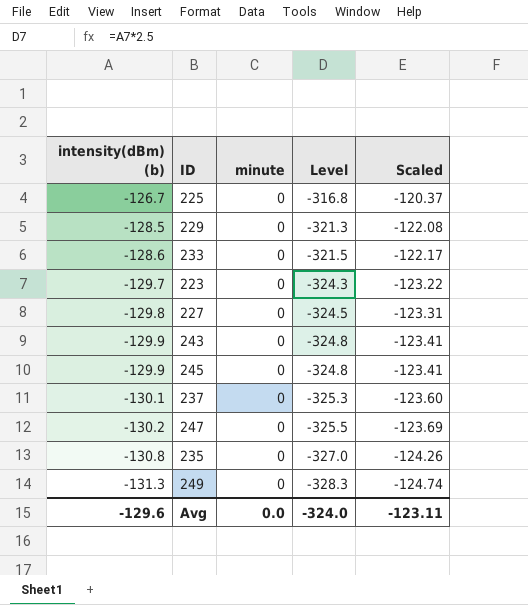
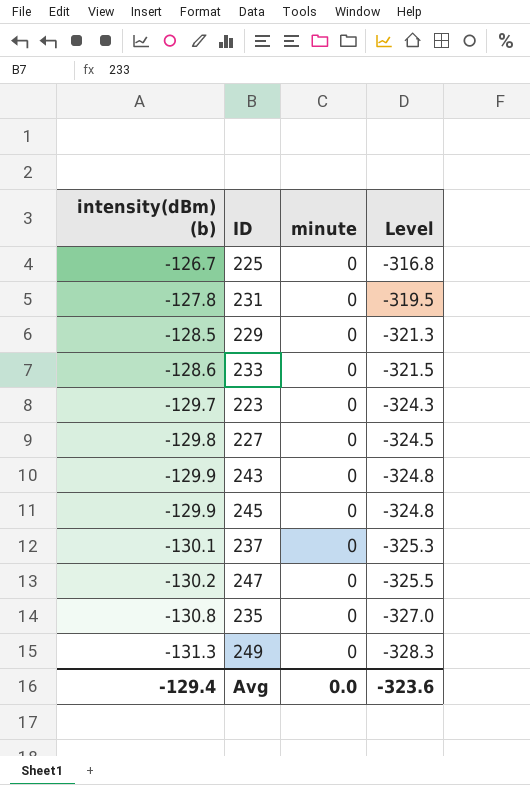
column Scaled | formula: [intensity(dBm) (b)] * 0.95 -> none
row 231: none -> -127.8 | 0 | -319.5
Avg | intensity(dBm) (b): -129.6 -> -129.4
Avg | Level: -324.0 -> -323.6

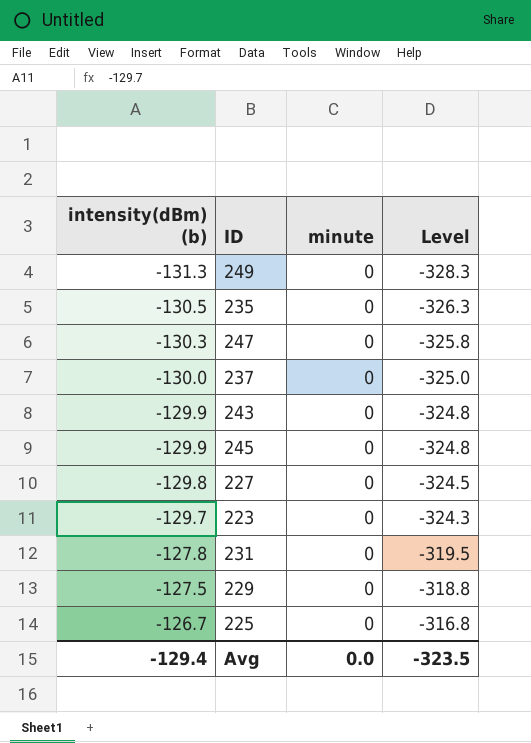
row order: intensity(dBm) (b) descending -> intensity(dBm) (b) ascending
row 233: -128.6 | 0 | -321.5 -> none
235 | intensity(dBm) (b): -130.8 -> -130.5
235 | Level: -327.0 -> -326.3
247 | intensity(dBm) (b): -130.2 -> -130.3
247 | Level: -325.5 -> -325.8
237 | intensity(dBm) (b): -130.1 -> -130.0
237 | Level: -325.3 -> -325.0
229 | intensity(dBm) (b): -128.5 -> -127.5
229 | Level: -321.3 -> -318.8
Avg | Level: -323.6 -> -323.5

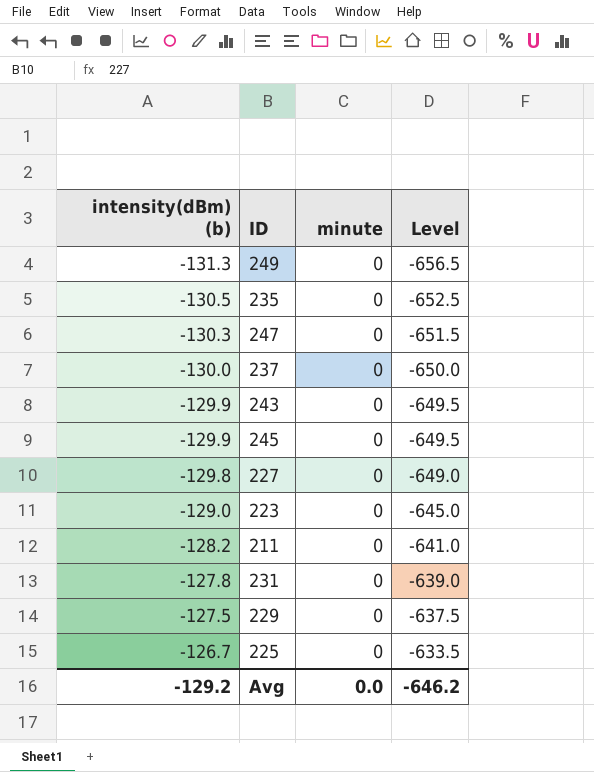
column Level | formula: [intensity(dBm) (b)] * 2.5 -> [intensity(dBm) (b)] * 5
223 | intensity(dBm) (b): -129.7 -> -129.0
row 211: none -> -128.2 | 0 | -641.0
Avg | intensity(dBm) (b): -129.4 -> -129.2
Avg | Level: -323.5 -> -646.2

